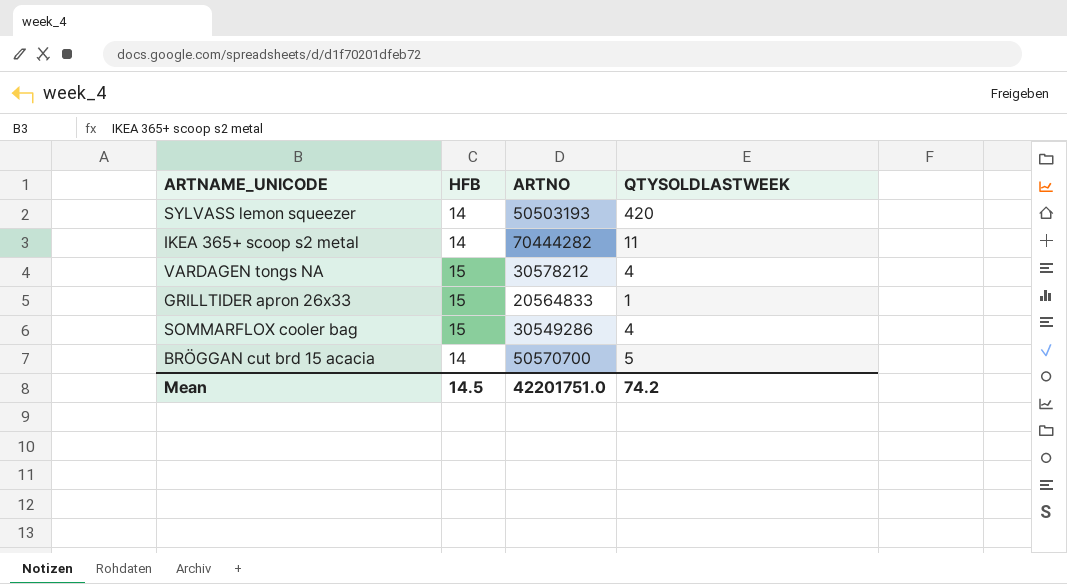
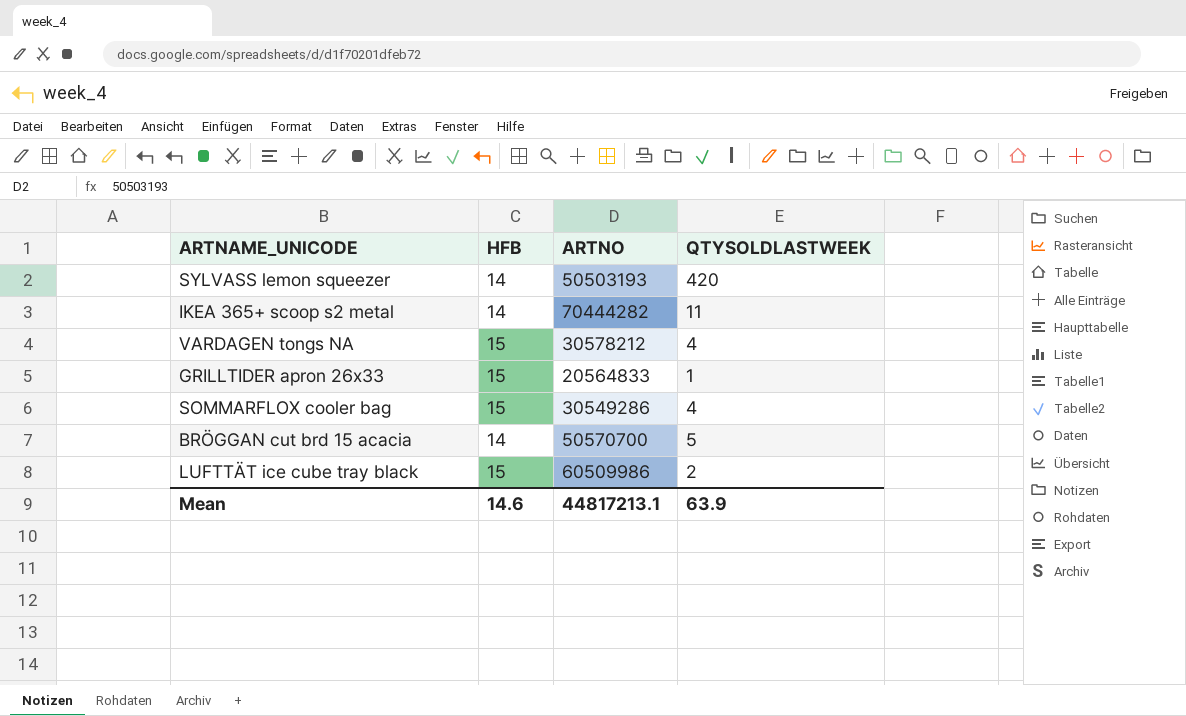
row LUFTTÄT ice cube tray black: none -> 15 | 60509986 | 2
Mean | HFB: 14.5 -> 14.6
Mean | ARTNO: 42201751.0 -> 44817213.1
Mean | QTYSOLDLASTWEEK: 74.2 -> 63.9

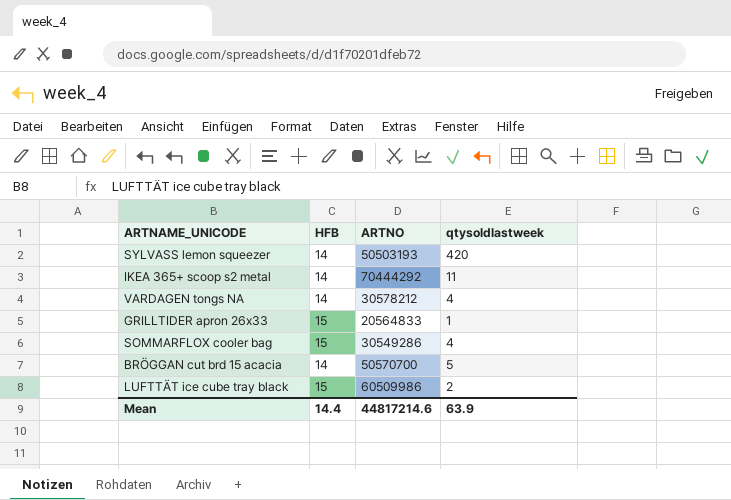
column name: QTYSOLDLASTWEEK -> qtysoldlastweek
IKEA 365+ scoop s2 metal | ARTNO: 70444282 -> 70444292
VARDAGEN tongs NA | HFB: 15 -> 14
Mean | HFB: 14.6 -> 14.4
Mean | ARTNO: 44817213.1 -> 44817214.6

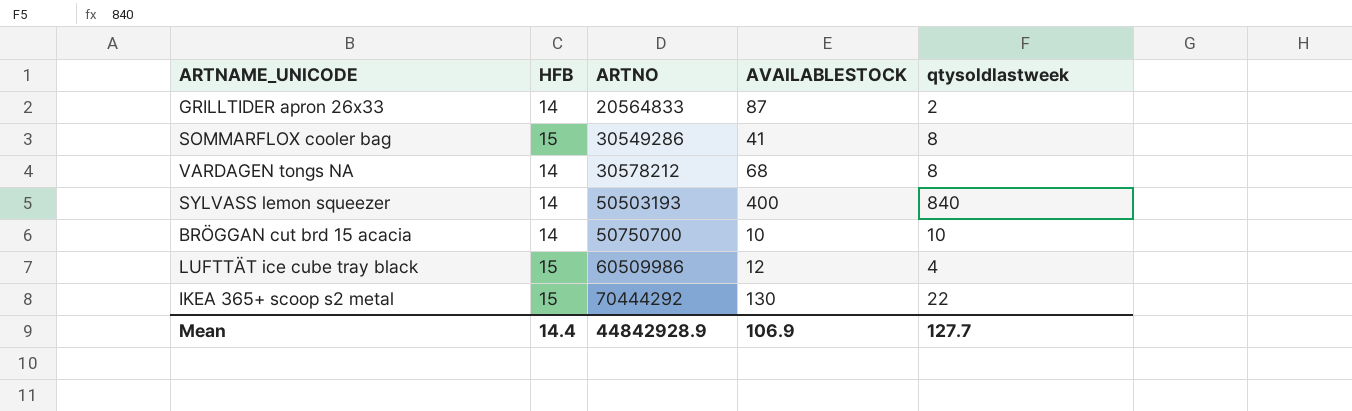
row order: none -> ARTNO ascending
column AVAILABLESTOCK | position: none -> 4
GRILLTIDER apron 26x33 | HFB: 15 -> 14
GRILLTIDER apron 26x33 | qtysoldlastweek: 1 -> 2
SOMMARFLOX cooler bag | qtysoldlastweek: 4 -> 8
VARDAGEN tongs NA | qtysoldlastweek: 4 -> 8
SYLVASS lemon squeezer | qtysoldlastweek: 420 -> 840
BRÖGGAN cut brd 15 acacia | ARTNO: 50570700 -> 50750700
BRÖGGAN cut brd 15 acacia | qtysoldlastweek: 5 -> 10
LUFTTÄT ice cube tray black | qtysoldlastweek: 2 -> 4
IKEA 365+ scoop s2 metal | HFB: 14 -> 15
IKEA 365+ scoop s2 metal | qtysoldlastweek: 11 -> 22
Mean | ARTNO: 44817214.6 -> 44842928.9
Mean | qtysoldlastweek: 63.9 -> 127.7

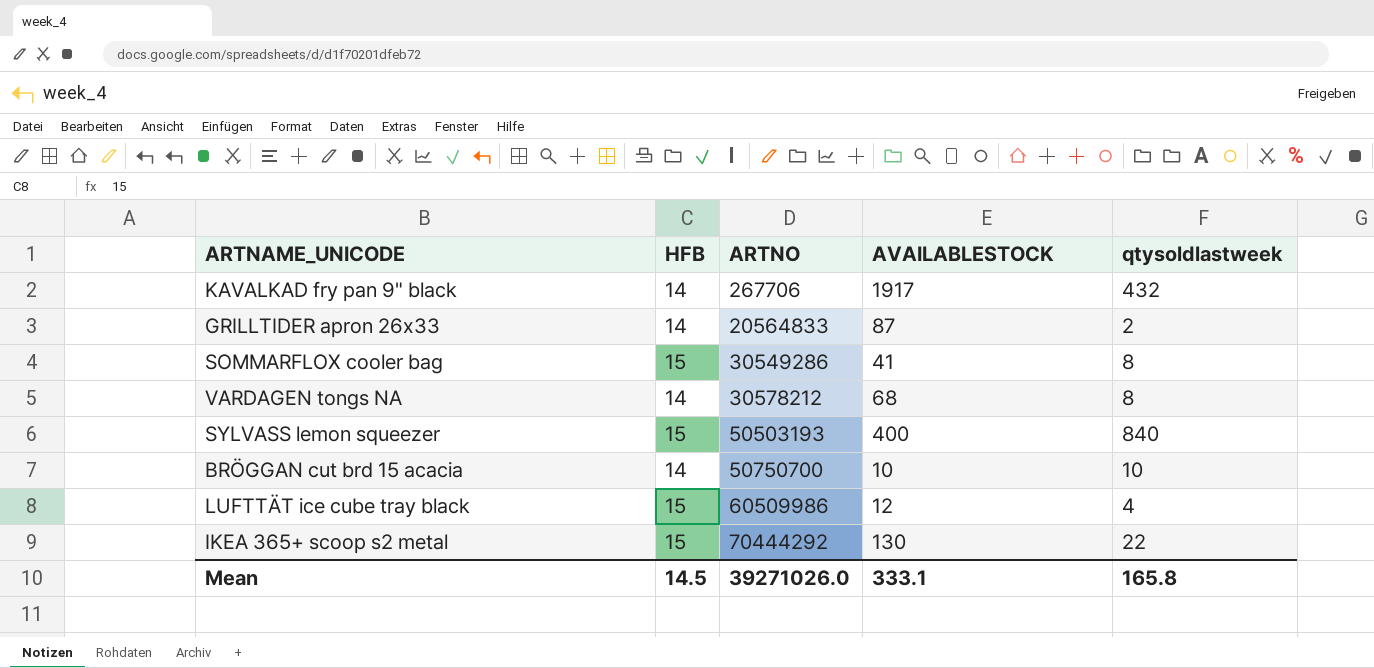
row KAVALKAD fry pan 9" black: none -> 14 | 267706 | 1917 | 432
SYLVASS lemon squeezer | HFB: 14 -> 15
Mean | HFB: 14.4 -> 14.5
Mean | ARTNO: 44842928.9 -> 39271026.0
Mean | AVAILABLESTOCK: 106.9 -> 333.1
Mean | qtysoldlastweek: 127.7 -> 165.8

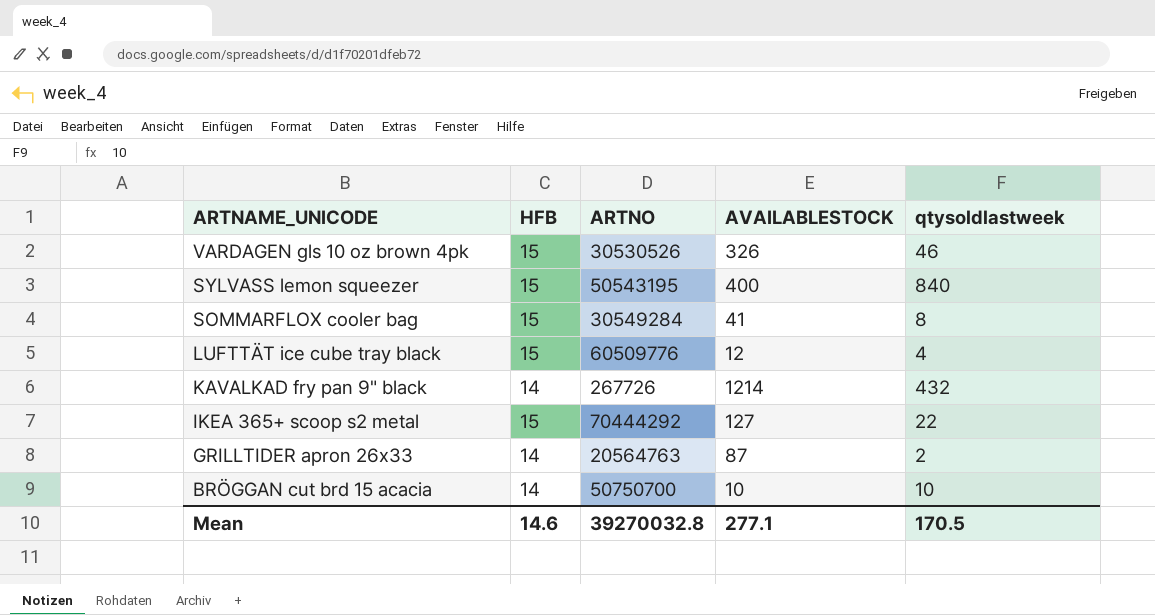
row order: ARTNO ascending -> ARTNAME_UNICODE descending
row VARDAGEN tongs NA: 14 | 30578212 | 68 | 8 -> none
row VARDAGEN gls 10 oz brown 4pk: none -> 15 | 30530526 | 326 | 46
SYLVASS lemon squeezer | ARTNO: 50503193 -> 50543195
SOMMARFLOX cooler bag | ARTNO: 30549286 -> 30549284
LUFTTÄT ice cube tray black | ARTNO: 60509986 -> 60509776
KAVALKAD fry pan 9" black | ARTNO: 267706 -> 267726
KAVALKAD fry pan 9" black | AVAILABLESTOCK: 1917 -> 1214
IKEA 365+ scoop s2 metal | AVAILABLESTOCK: 130 -> 127
GRILLTIDER apron 26x33 | ARTNO: 20564833 -> 20564763
Mean | HFB: 14.5 -> 14.6
Mean | ARTNO: 39271026.0 -> 39270032.8
Mean | AVAILABLESTOCK: 333.1 -> 277.1
Mean | qtysoldlastweek: 165.8 -> 170.5

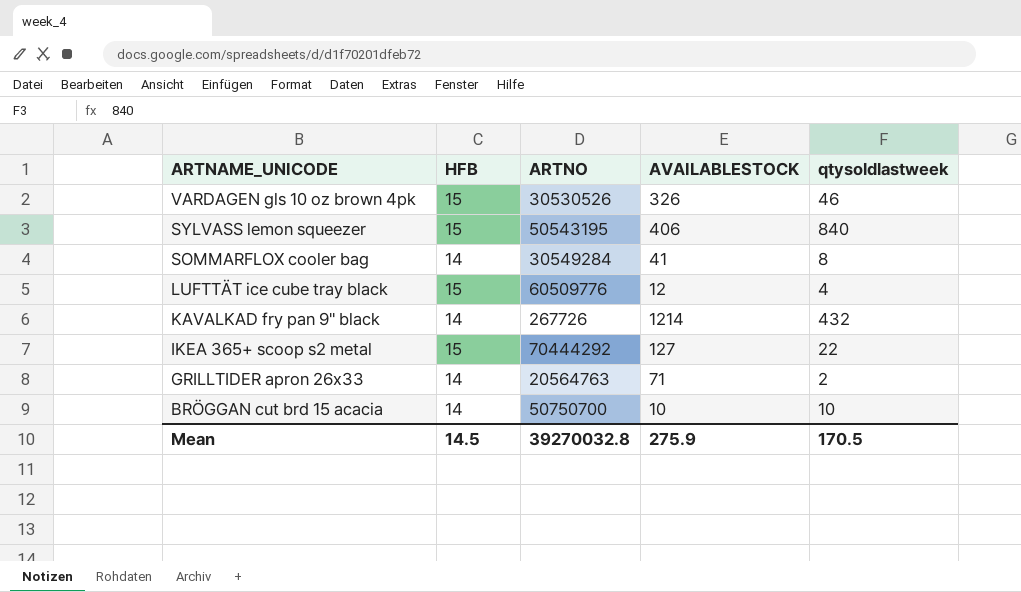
SYLVASS lemon squeezer | AVAILABLESTOCK: 400 -> 406
SOMMARFLOX cooler bag | HFB: 15 -> 14
GRILLTIDER apron 26x33 | AVAILABLESTOCK: 87 -> 71
Mean | HFB: 14.6 -> 14.5
Mean | AVAILABLESTOCK: 277.1 -> 275.9

